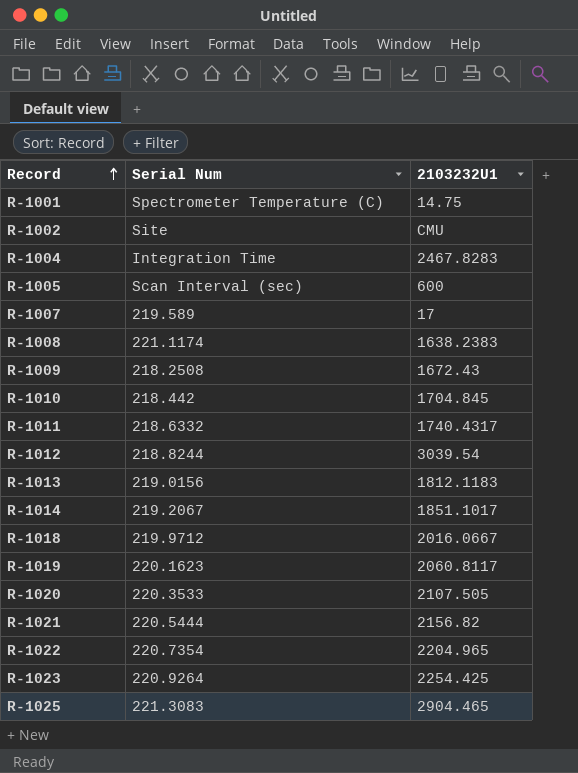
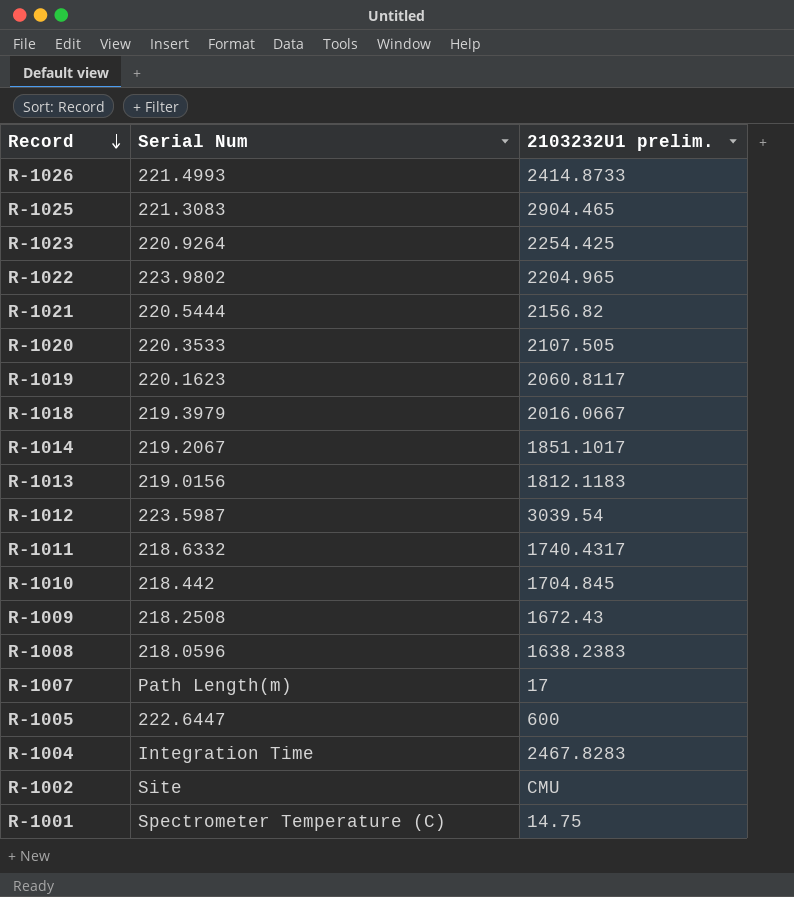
row order: Record ascending -> Record descending
column name: 2103232U1 -> 2103232U1 prelim.
row R-1026: none -> 221.4993 | 2414.8733
R-1022 | Serial Num: 220.7354 -> 223.9802
R-1018 | Serial Num: 219.9712 -> 219.3979
R-1012 | Serial Num: 218.8244 -> 223.5987
R-1008 | Serial Num: 221.1174 -> 218.0596
R-1007 | Serial Num: 219.589 -> Path Length(m)
R-1005 | Serial Num: Scan Interval (sec) -> 222.6447

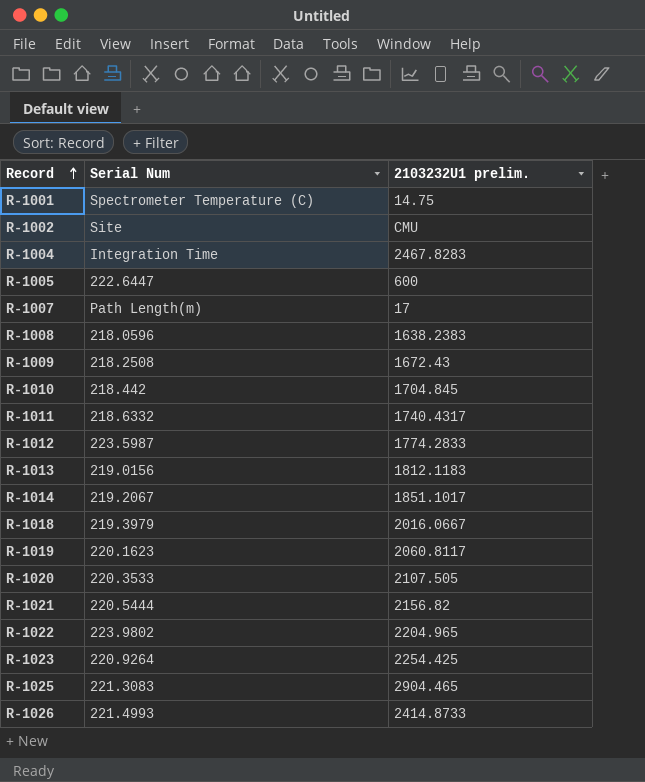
row order: Record descending -> Record ascending
R-1012 | 2103232U1 prelim.: 3039.54 -> 1774.2833

